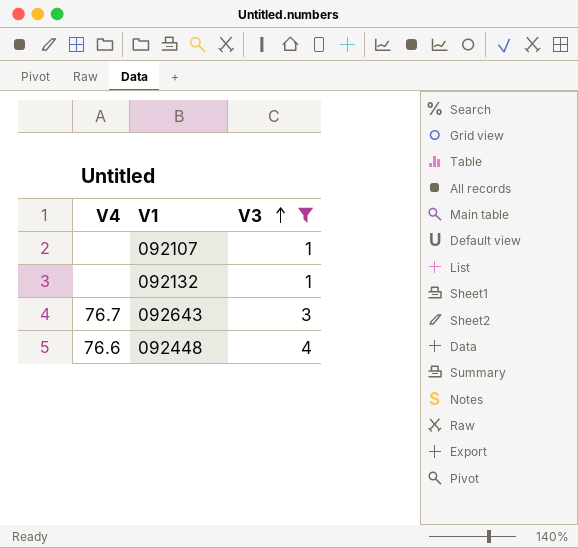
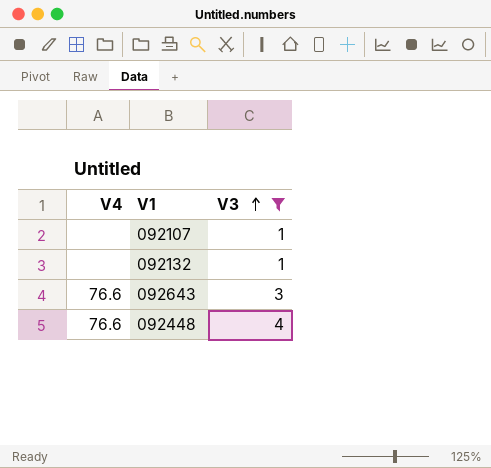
092643 | V4: 76.7 -> 76.6

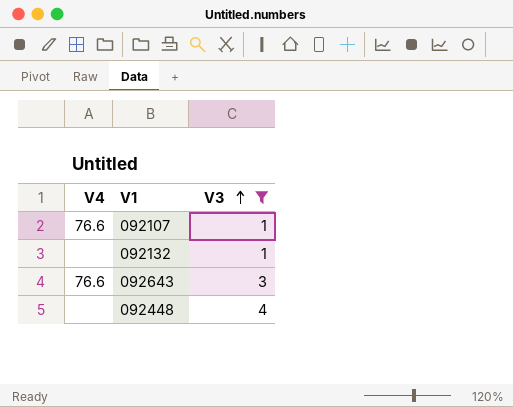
092107 | V4: none -> 76.6
092448 | V4: 76.6 -> none

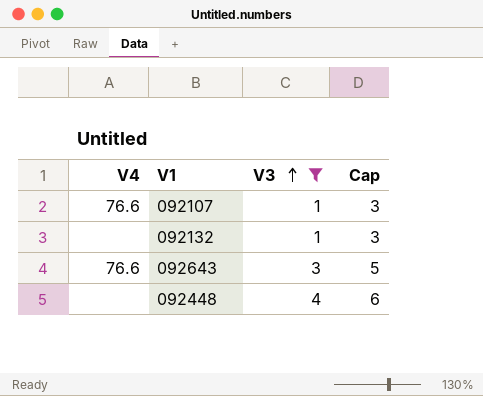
column Cap | formula: none -> [V3] + 2

